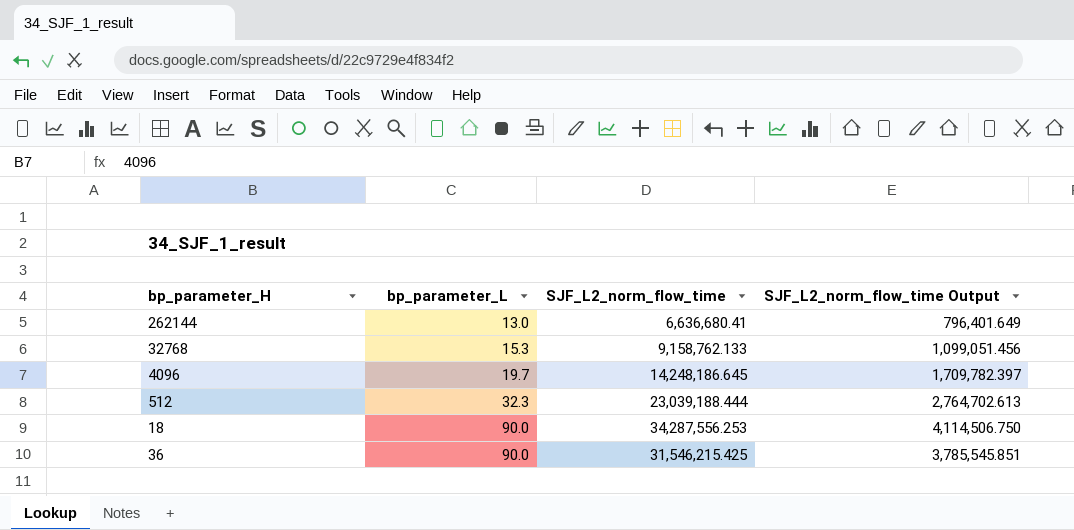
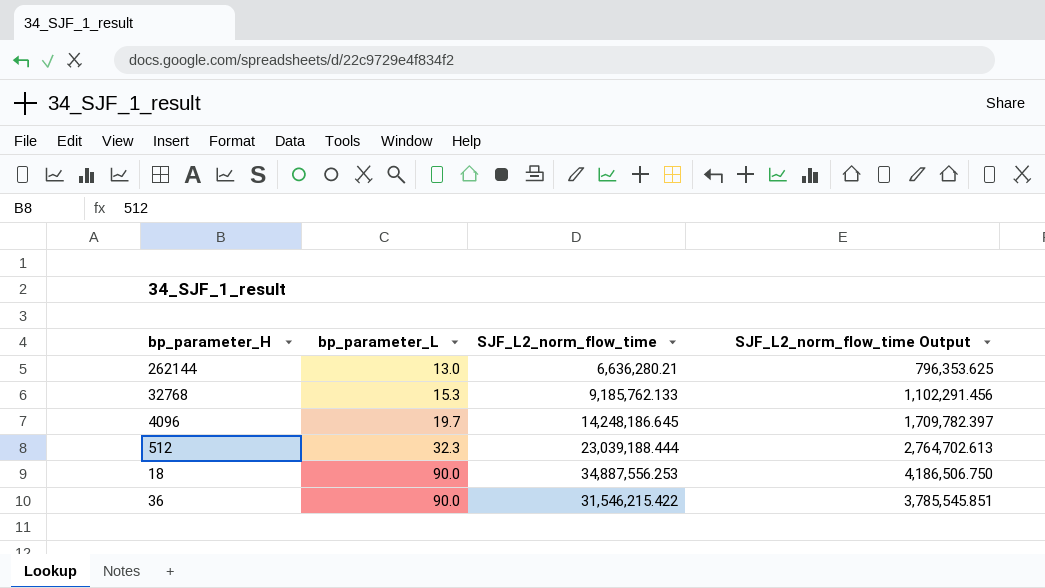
262144 | SJF_L2_norm_flow_time: 6,636,680.41 -> 6,636,280.21
262144 | SJF_L2_norm_flow_time Output: 796,401.649 -> 796,353.625
32768 | SJF_L2_norm_flow_time: 9,158,762.133 -> 9,185,762.133
32768 | SJF_L2_norm_flow_time Output: 1,099,051.456 -> 1,102,291.456
18 | SJF_L2_norm_flow_time: 34,287,556.253 -> 34,887,556.253
18 | SJF_L2_norm_flow_time Output: 4,114,506.750 -> 4,186,506.750
36 | SJF_L2_norm_flow_time: 31,546,215.425 -> 31,546,215.422

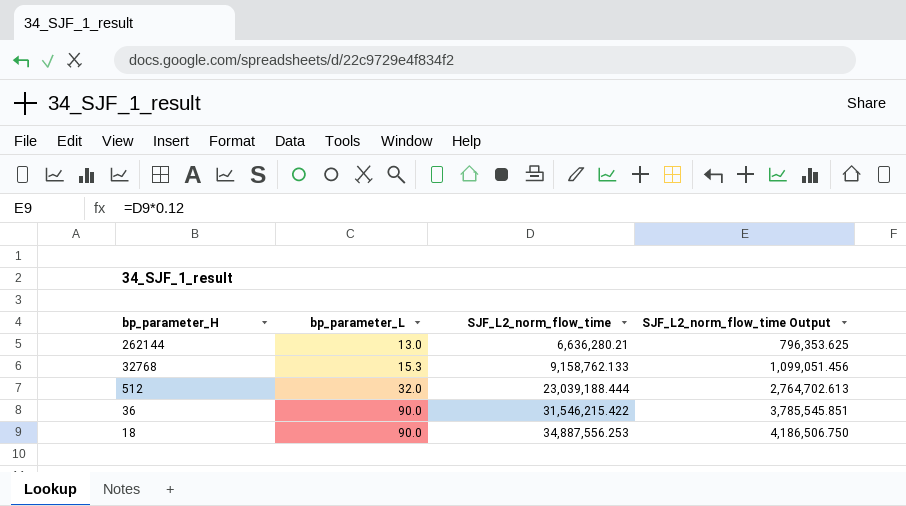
row order: bp_parameter_L ascending -> bp_parameter_H descending
row 4096: 19.7 | 14,248,186.645 | 1,709,782.397 -> none
32768 | SJF_L2_norm_flow_time: 9,185,762.133 -> 9,158,762.133
32768 | SJF_L2_norm_flow_time Output: 1,102,291.456 -> 1,099,051.456
512 | bp_parameter_L: 32.3 -> 32.0

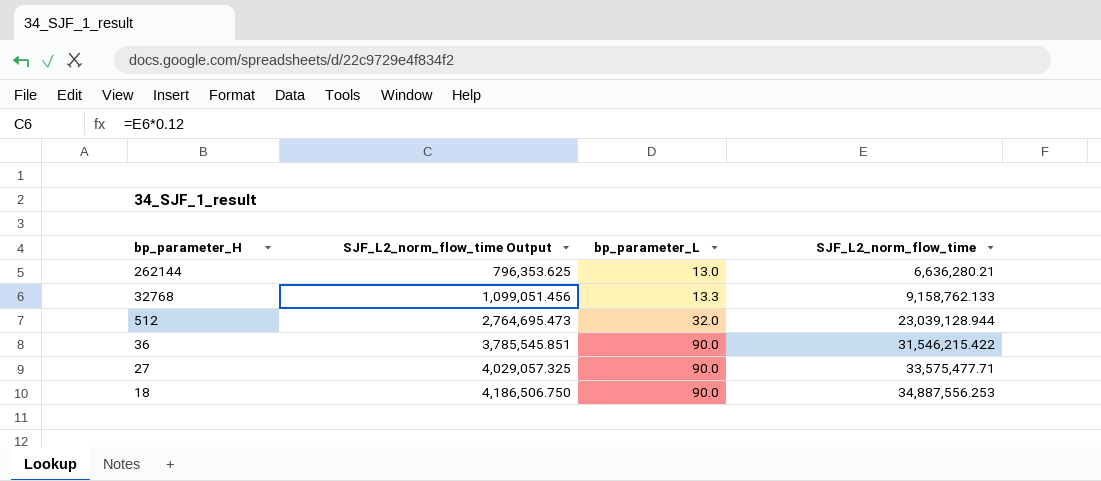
column SJF_L2_norm_flow_time Output | position: 4 -> 2
32768 | bp_parameter_L: 15.3 -> 13.3
512 | SJF_L2_norm_flow_time Output: 2,764,702.613 -> 2,764,695.473
512 | SJF_L2_norm_flow_time: 23,039,188.444 -> 23,039,128.944
row 27: none -> 4,029,057.325 | 90.0 | 33,575,477.71

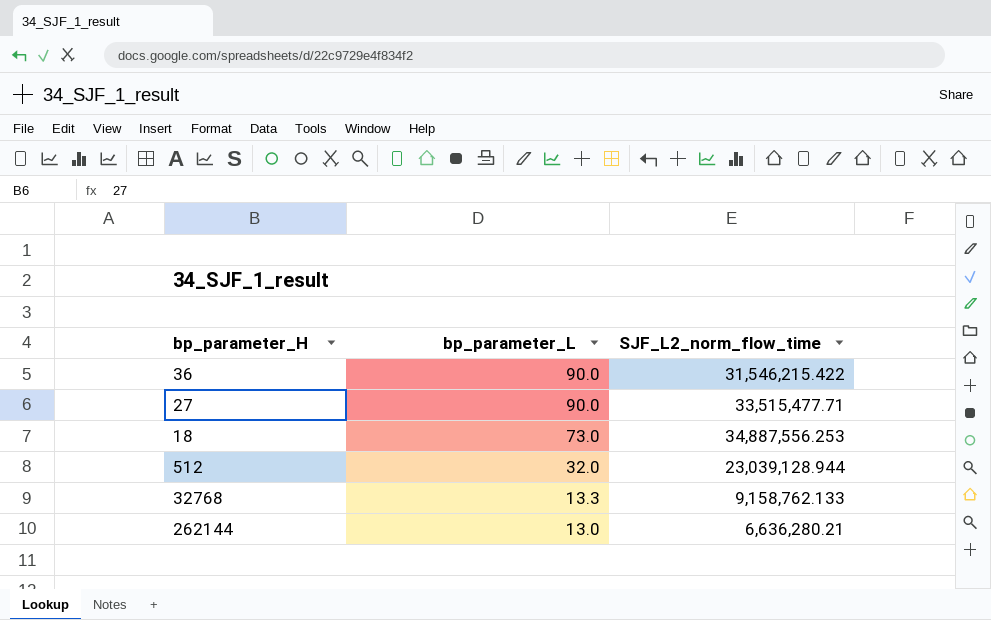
row order: bp_parameter_H descending -> bp_parameter_L descending
column SJF_L2_norm_flow_time Output | formula: [SJF_L2_norm_flow_time] * 0.12 -> none
27 | SJF_L2_norm_flow_time: 33,575,477.71 -> 33,515,477.71
18 | bp_parameter_L: 90.0 -> 73.0

